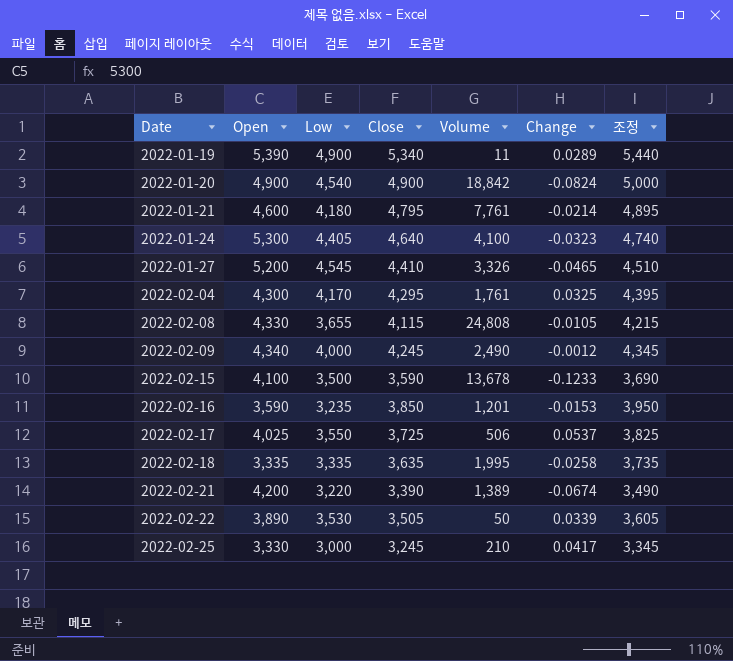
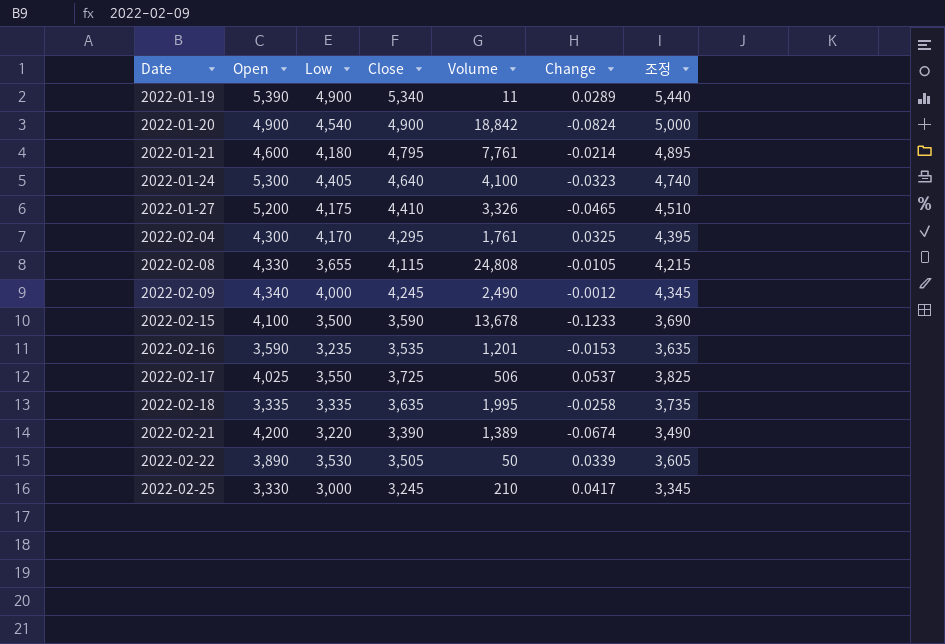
2022-01-27 | Low: 4,545 -> 4,175
2022-02-16 | Close: 3,850 -> 3,535
2022-02-16 | 조정: 3,950 -> 3,635

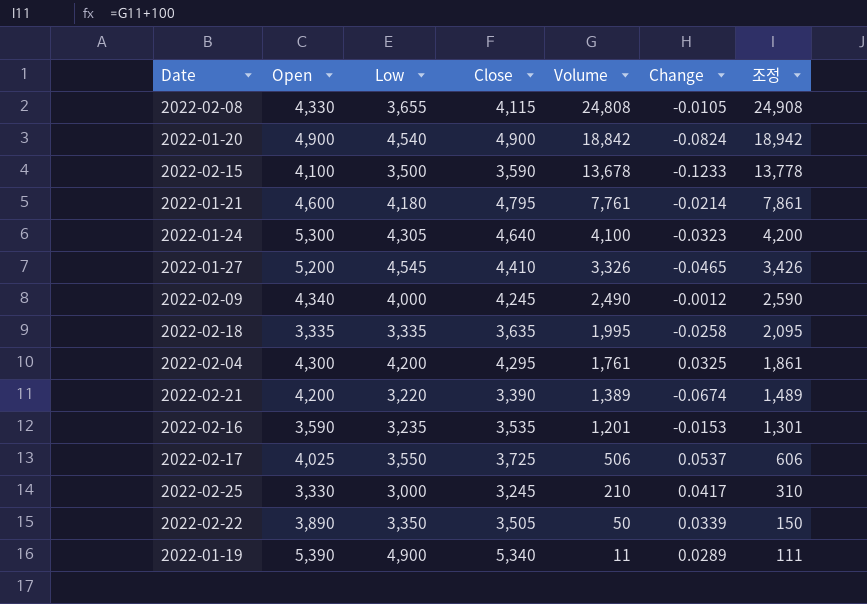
row order: Date ascending -> Volume descending
column 조정 | formula: [Close] + 100 -> [Volume] + 100
2022-01-24 | Low: 4,405 -> 4,305
2022-01-27 | Low: 4,175 -> 4,545
2022-02-04 | Low: 4,170 -> 4,200
2022-02-22 | Low: 3,530 -> 3,350

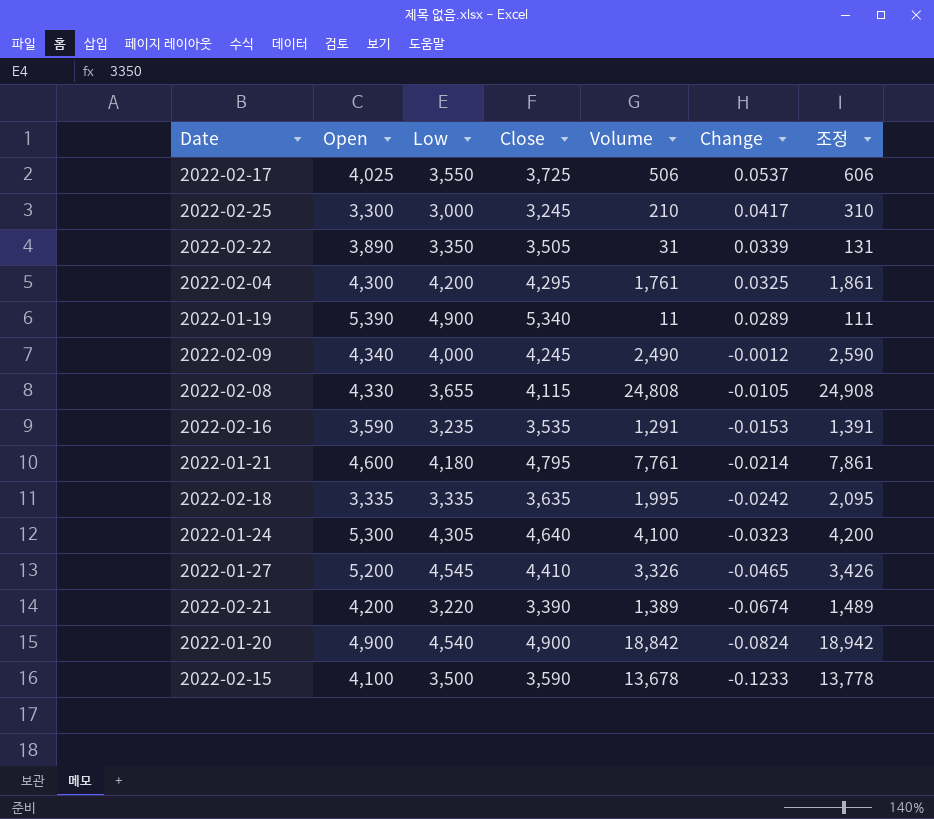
row order: Volume descending -> Change descending
2022-02-25 | Open: 3,330 -> 3,300
2022-02-22 | Volume: 50 -> 31
2022-02-22 | 조정: 150 -> 131
2022-02-16 | Volume: 1,201 -> 1,291
2022-02-16 | 조정: 1,301 -> 1,391
2022-02-18 | Change: -0.0258 -> -0.0242

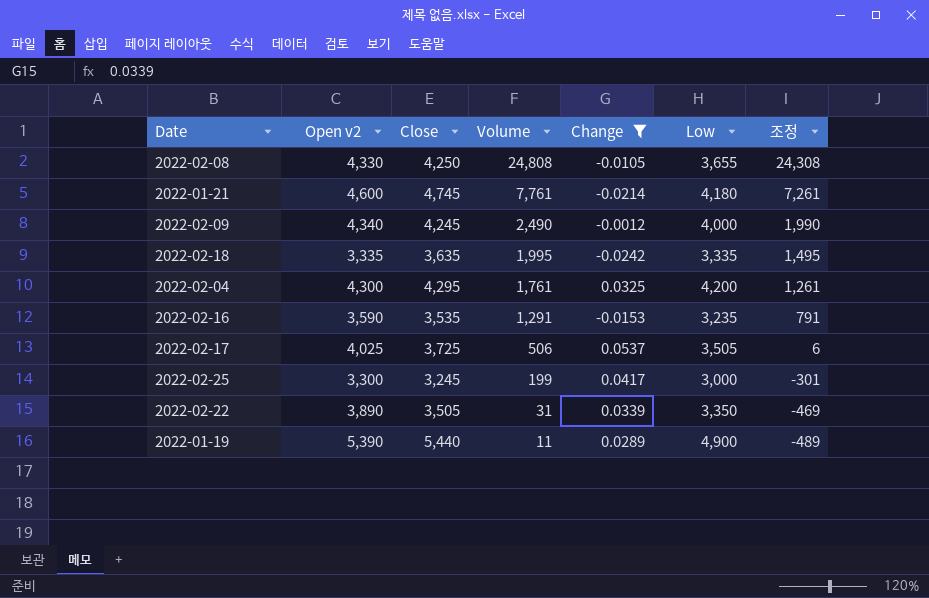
filter: none -> Change >= -0.0242
row order: Change descending -> Volume descending
column name: Open -> Open v2
column Low | position: 3 -> 6
column 조정 | formula: [Volume] + 100 -> [Volume] - 500
2022-02-08 | Close: 4,115 -> 4,250
2022-01-21 | Close: 4,795 -> 4,745
2022-02-17 | Low: 3,550 -> 3,505
2022-02-25 | Volume: 210 -> 199
2022-01-19 | Close: 5,340 -> 5,440

